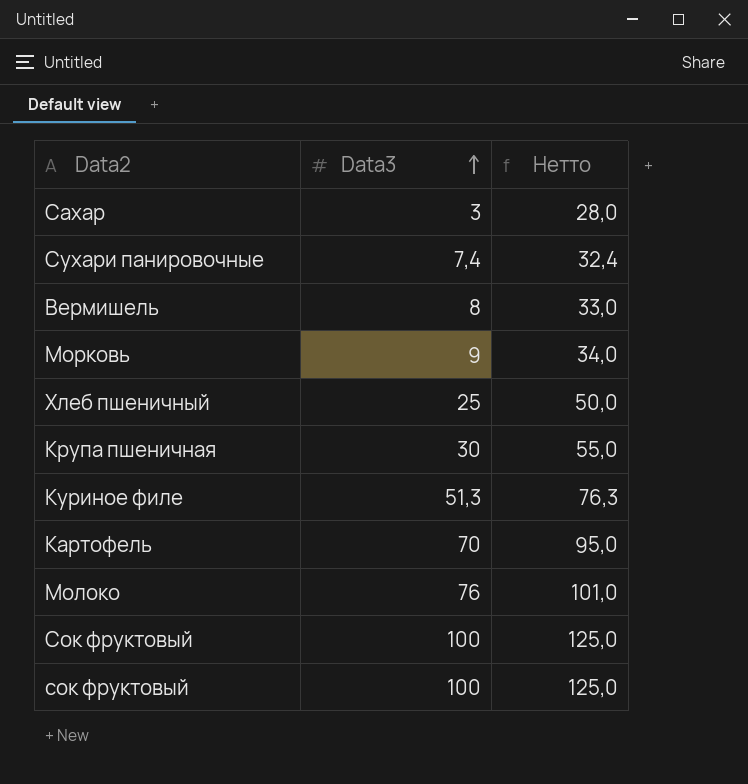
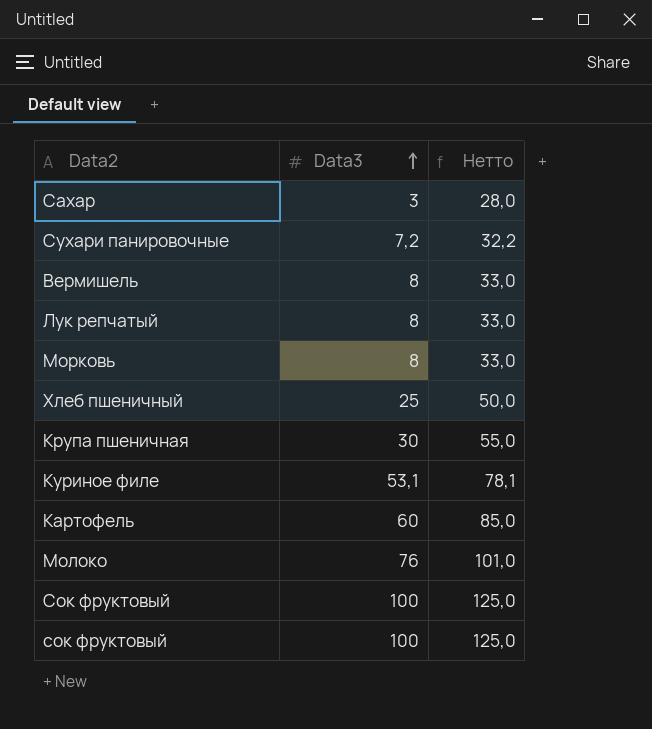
Сухари панировочные | Data3: 7,4 -> 7,2
Сухари панировочные | Нетто: 32,4 -> 32,2
row Лук репчатый: none -> 8 | 33,0
Морковь | Data3: 9 -> 8
Морковь | Нетто: 34,0 -> 33,0
Куриное филе | Data3: 51,3 -> 53,1
Куриное филе | Нетто: 76,3 -> 78,1
Картофель | Data3: 70 -> 60
Картофель | Нетто: 95,0 -> 85,0

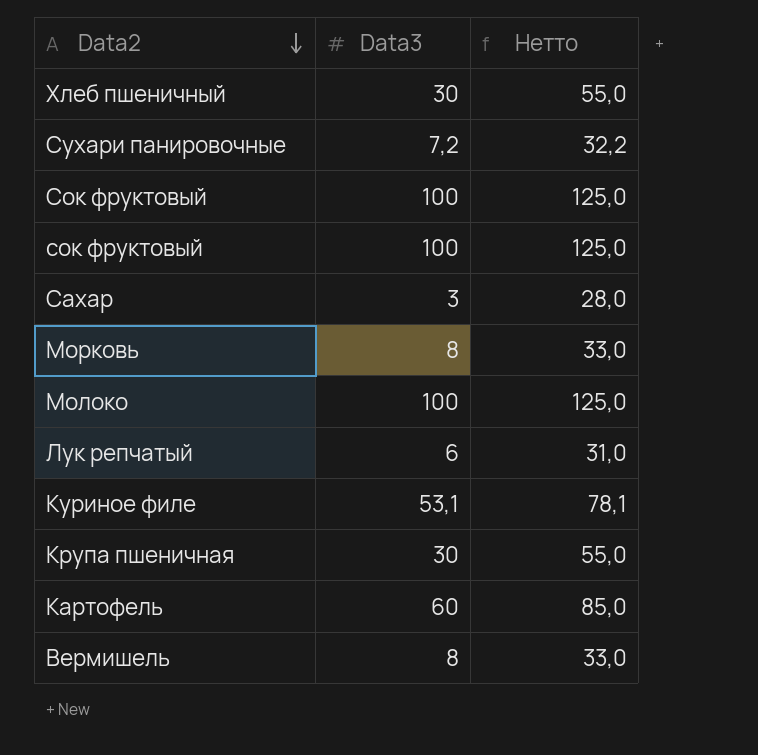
row order: Data3 ascending -> Data2 descending
Хлеб пшеничный | Data3: 25 -> 30
Хлеб пшеничный | Нетто: 50,0 -> 55,0
Молоко | Data3: 76 -> 100
Молоко | Нетто: 101,0 -> 125,0
Лук репчатый | Data3: 8 -> 6
Лук репчатый | Нетто: 33,0 -> 31,0

